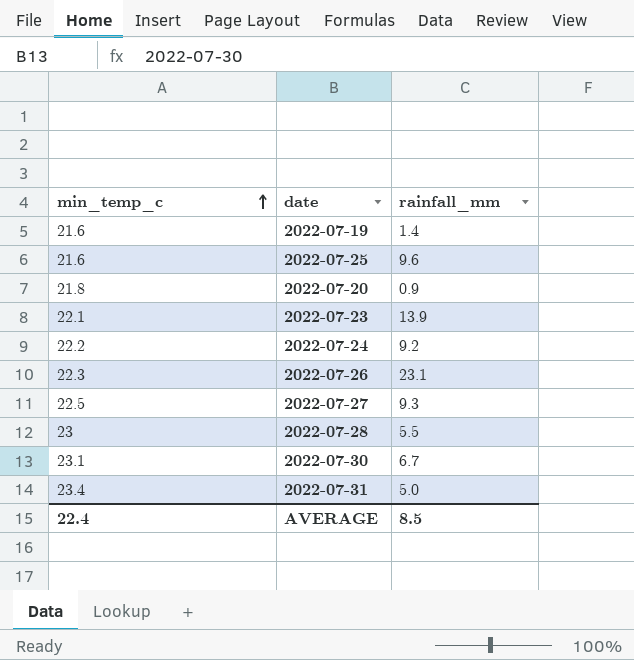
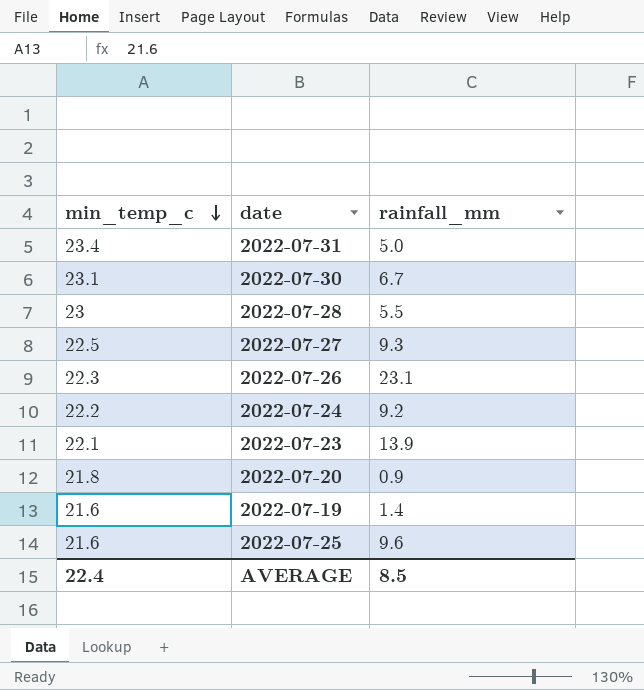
row order: min_temp_c ascending -> min_temp_c descending

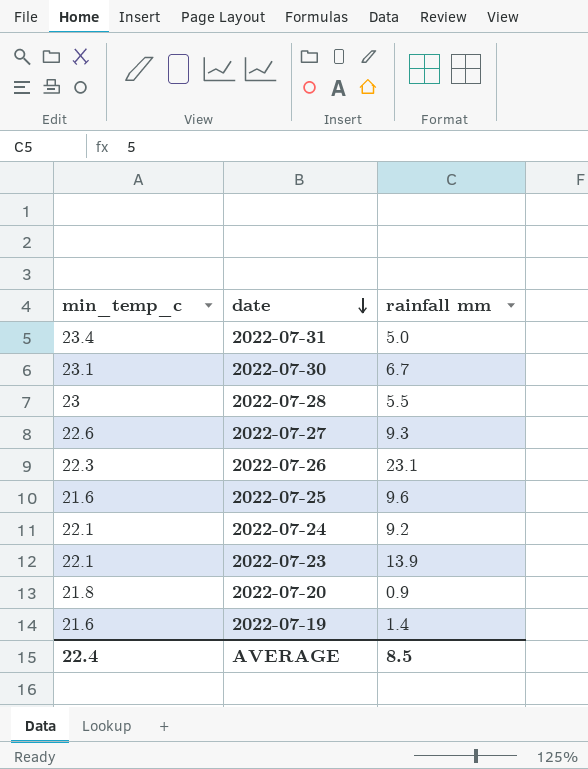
row order: min_temp_c descending -> date descending
column name: rainfall_mm -> rainfall mm
2022-07-27 | min_temp_c: 22.5 -> 22.6
2022-07-24 | min_temp_c: 22.2 -> 22.1

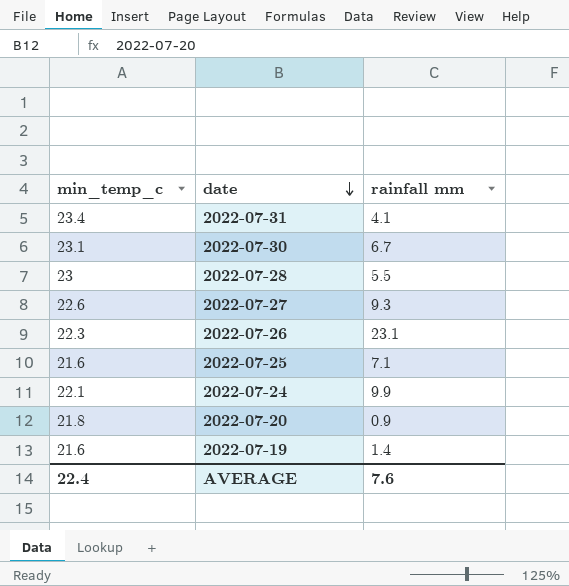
row 2022-07-23: 22.1 | 13.9 -> none
2022-07-31 | rainfall mm: 5.0 -> 4.1
2022-07-25 | rainfall mm: 9.6 -> 7.1
2022-07-24 | rainfall mm: 9.2 -> 9.9
AVERAGE | rainfall mm: 8.5 -> 7.6

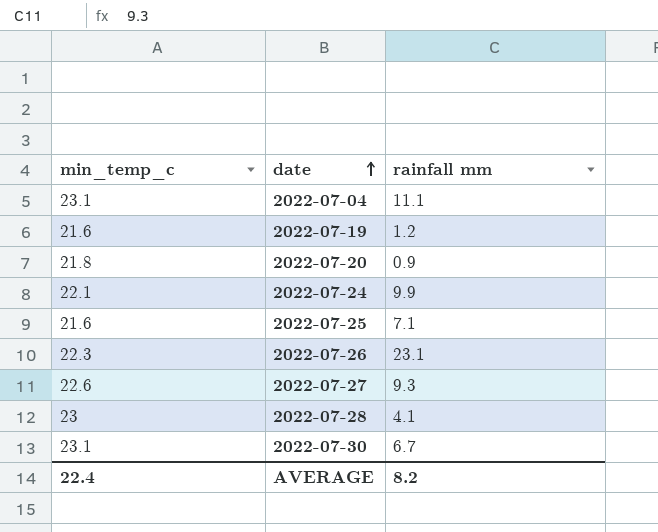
row order: date descending -> date ascending
row 2022-07-31: 23.4 | 4.1 -> none
row 2022-07-04: none -> 23.1 | 11.1
2022-07-19 | rainfall mm: 1.4 -> 1.2
2022-07-28 | rainfall mm: 5.5 -> 4.1
AVERAGE | rainfall mm: 7.6 -> 8.2

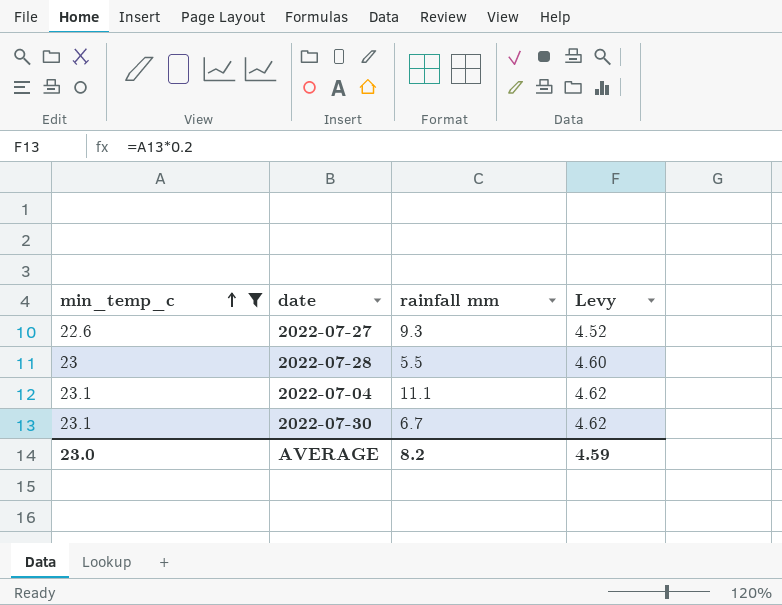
filter: none -> min_temp_c >= 22.6
row order: date ascending -> min_temp_c ascending
column Levy | formula: none -> [min_temp_c] * 0.2
2022-07-28 | rainfall mm: 4.1 -> 5.5
AVERAGE | min_temp_c: 22.4 -> 23.0

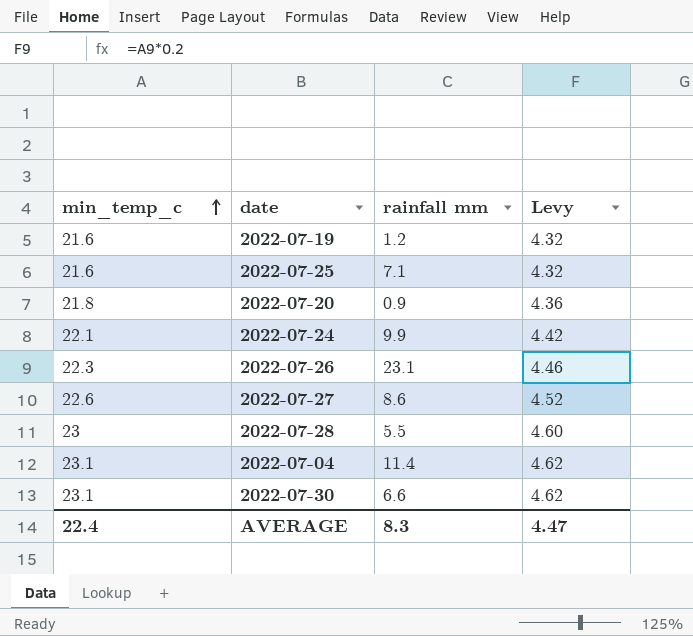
filter: min_temp_c >= 22.6 -> none
2022-07-27 | rainfall mm: 9.3 -> 8.6
2022-07-04 | rainfall mm: 11.1 -> 11.4
2022-07-30 | rainfall mm: 6.7 -> 6.6
AVERAGE | min_temp_c: 23.0 -> 22.4
AVERAGE | rainfall mm: 8.2 -> 8.3
AVERAGE | Levy: 4.59 -> 4.47

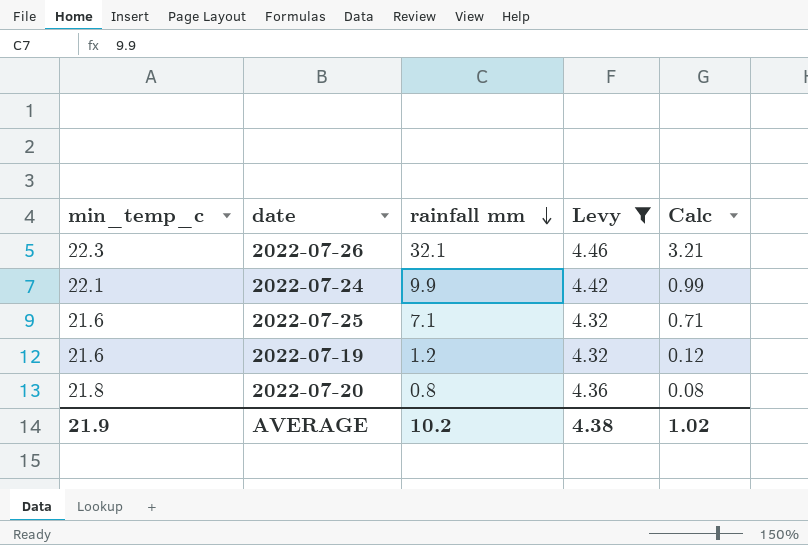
filter: none -> Levy <= 4.46
row order: min_temp_c ascending -> rainfall mm descending
column Calc | formula: none -> [rainfall mm] * 0.1
2022-07-26 | rainfall mm: 23.1 -> 32.1
2022-07-20 | rainfall mm: 0.9 -> 0.8
AVERAGE | min_temp_c: 22.4 -> 21.9
AVERAGE | rainfall mm: 8.3 -> 10.2
AVERAGE | Levy: 4.47 -> 4.38

